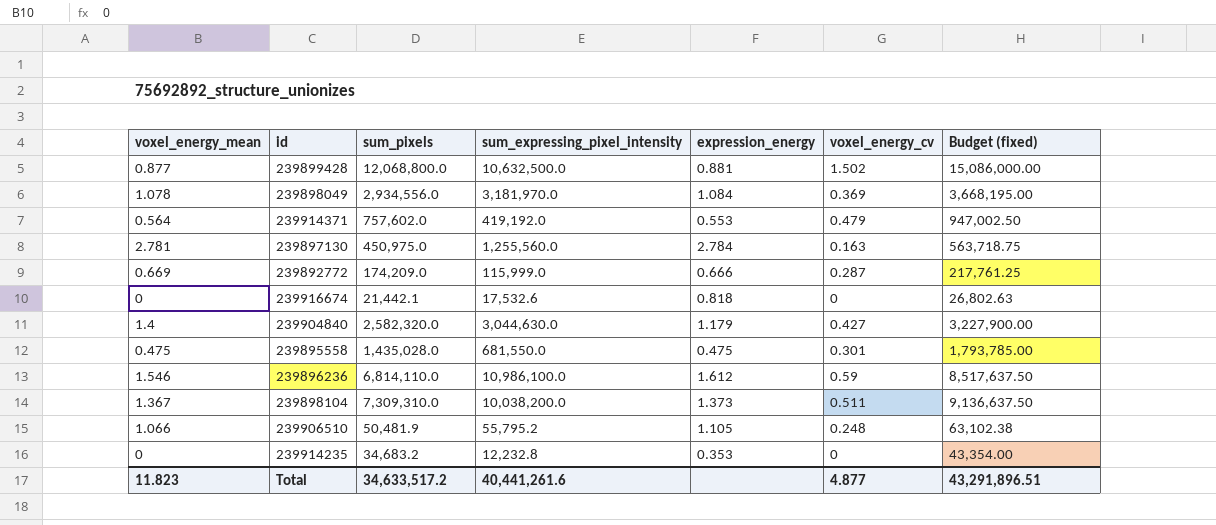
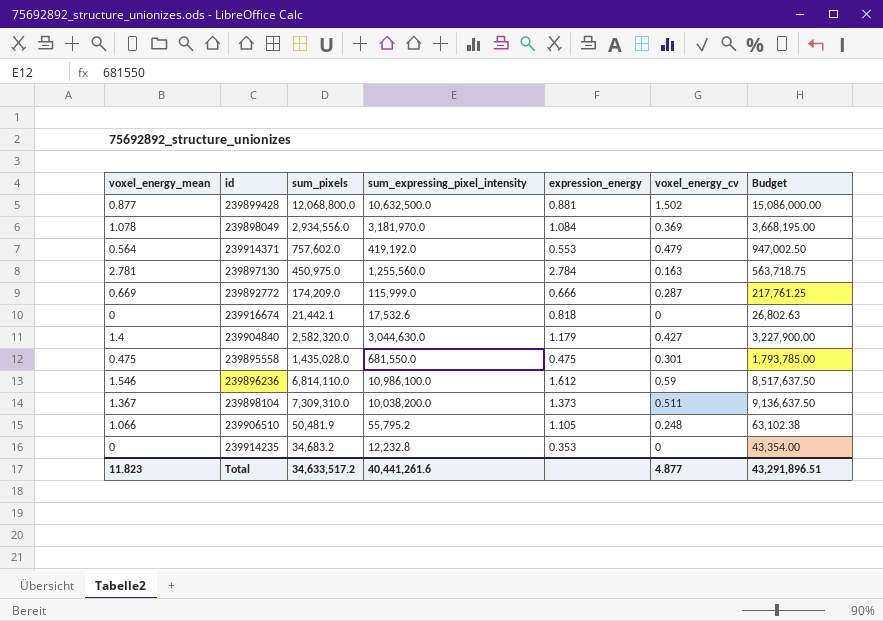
column name: Budget (fixed) -> Budget

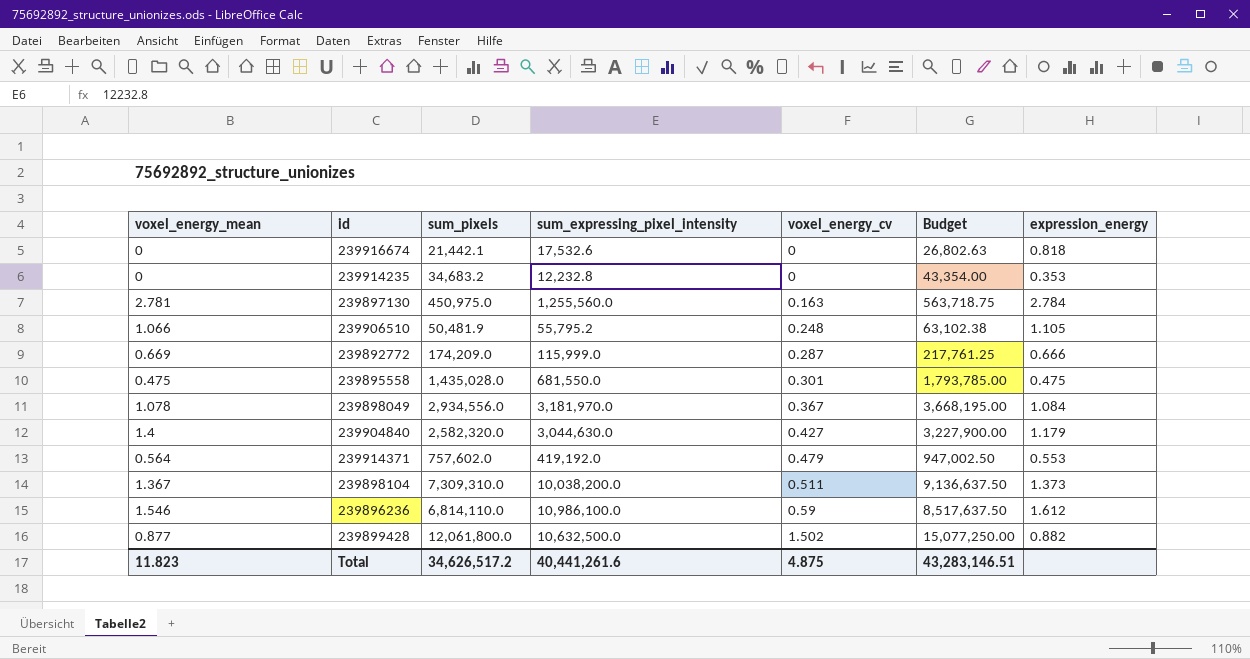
row order: none -> voxel_energy_cv ascending
column expression_energy | position: 5 -> 7
239898049 | voxel_energy_cv: 0.369 -> 0.367
239899428 | sum_pixels: 12,068,800.0 -> 12,061,800.0
239899428 | Budget: 15,086,000.00 -> 15,077,250.00
239899428 | expression_energy: 0.881 -> 0.882
Total | sum_pixels: 34,633,517.2 -> 34,626,517.2
Total | voxel_energy_cv: 4.877 -> 4.875
Total | Budget: 43,291,896.51 -> 43,283,146.51

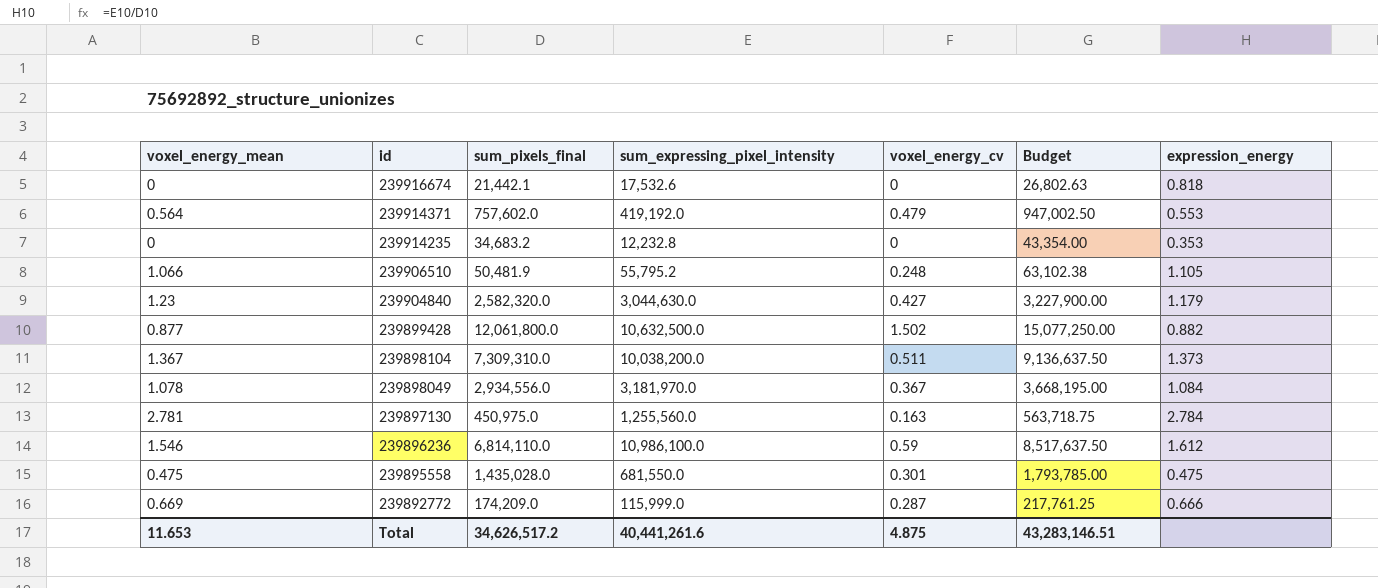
row order: voxel_energy_cv ascending -> id descending
column name: sum_pixels -> sum_pixels_final
239904840 | voxel_energy_mean: 1.4 -> 1.23
Total | voxel_energy_mean: 11.823 -> 11.653

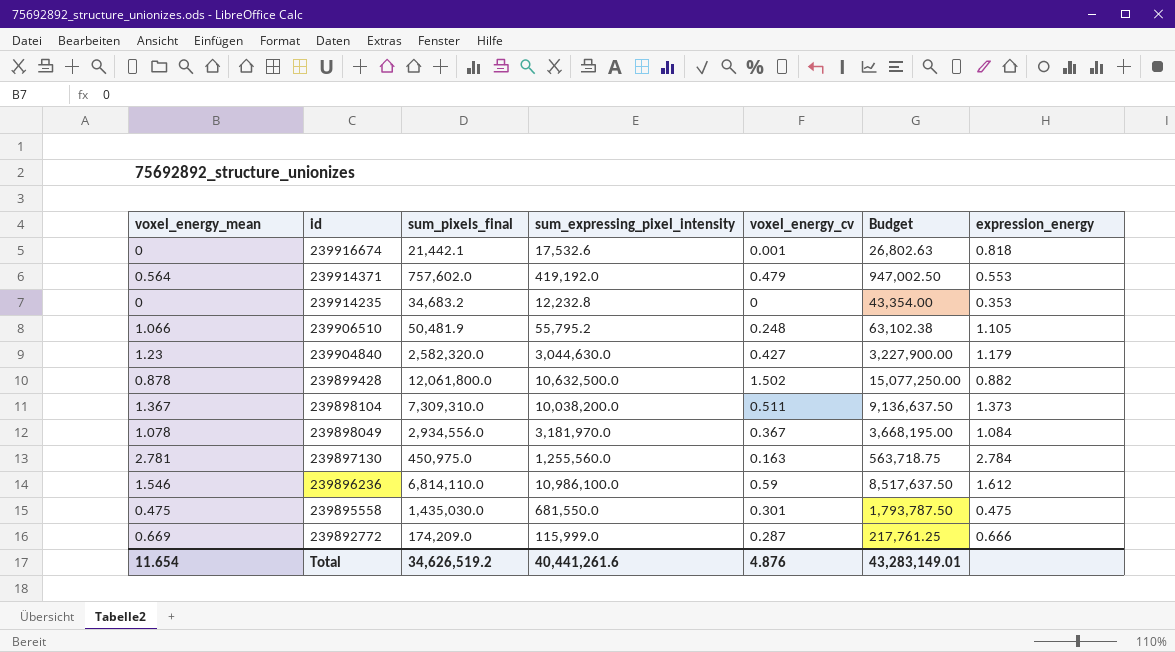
239916674 | voxel_energy_cv: 0 -> 0.001
239899428 | voxel_energy_mean: 0.877 -> 0.878
239895558 | sum_pixels_final: 1,435,028.0 -> 1,435,030.0
239895558 | Budget: 1,793,785.00 -> 1,793,787.50
Total | voxel_energy_mean: 11.653 -> 11.654
Total | sum_pixels_final: 34,626,517.2 -> 34,626,519.2
Total | voxel_energy_cv: 4.875 -> 4.876
Total | Budget: 43,283,146.51 -> 43,283,149.01

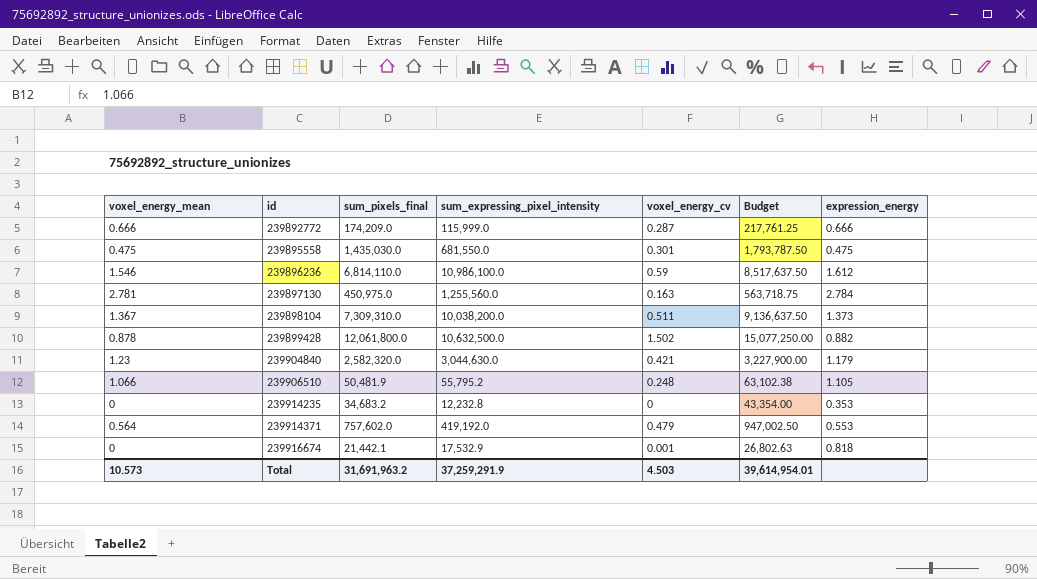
row order: id descending -> id ascending
row 239898049: 1.078 | 2,934,556.0 | 3,181,970.0 | 0.367 | 3,668,195.00 | 1.084 -> none
239892772 | voxel_energy_mean: 0.669 -> 0.666
239904840 | voxel_energy_cv: 0.427 -> 0.421
239916674 | sum_expressing_pixel_intensity: 17,532.6 -> 17,532.9
Total | voxel_energy_mean: 11.654 -> 10.573
Total | sum_pixels_final: 34,626,519.2 -> 31,691,963.2
Total | sum_expressing_pixel_intensity: 40,441,261.6 -> 37,259,291.9
Total | voxel_energy_cv: 4.876 -> 4.503
Total | Budget: 43,283,149.01 -> 39,614,954.01

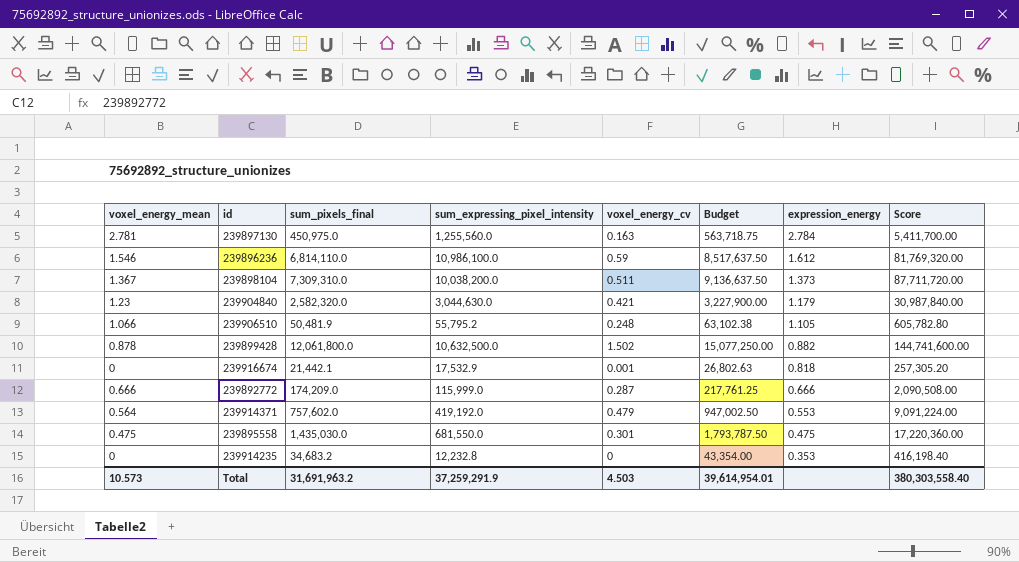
row order: id ascending -> expression_energy descending
column Score | formula: none -> [sum_pixels_final] * 12

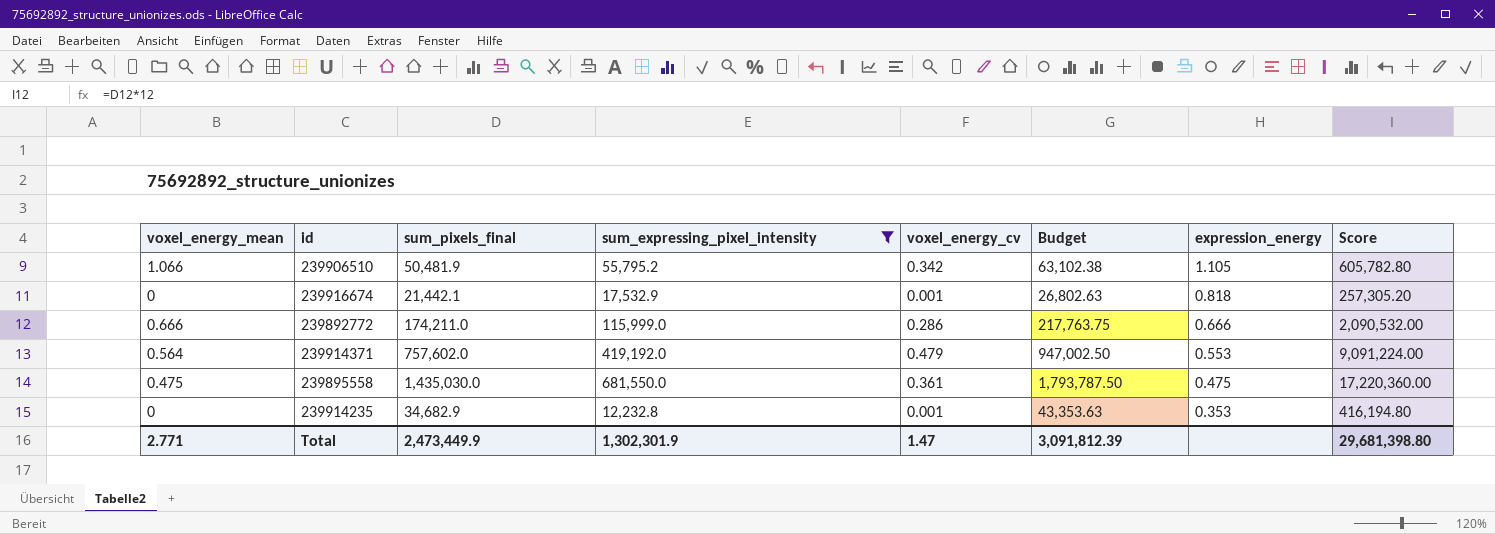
filter: none -> sum_expressing_pixel_intensity <= 681,550.0
239906510 | voxel_energy_cv: 0.248 -> 0.342
239892772 | sum_pixels_final: 174,209.0 -> 174,211.0
239892772 | voxel_energy_cv: 0.287 -> 0.286
239892772 | Budget: 217,761.25 -> 217,763.75
239892772 | Score: 2,090,508.00 -> 2,090,532.00
239895558 | voxel_energy_cv: 0.301 -> 0.361
239914235 | sum_pixels_final: 34,683.2 -> 34,682.9
239914235 | voxel_energy_cv: 0 -> 0.001
239914235 | Budget: 43,354.00 -> 43,353.63
239914235 | Score: 416,198.40 -> 416,194.80
Total | voxel_energy_mean: 10.573 -> 2.771
Total | sum_pixels_final: 31,691,963.2 -> 2,473,449.9
Total | sum_expressing_pixel_intensity: 37,259,291.9 -> 1,302,301.9
Total | voxel_energy_cv: 4.503 -> 1.47
Total | Budget: 39,614,954.01 -> 3,091,812.39
Total | Score: 380,303,558.40 -> 29,681,398.80

